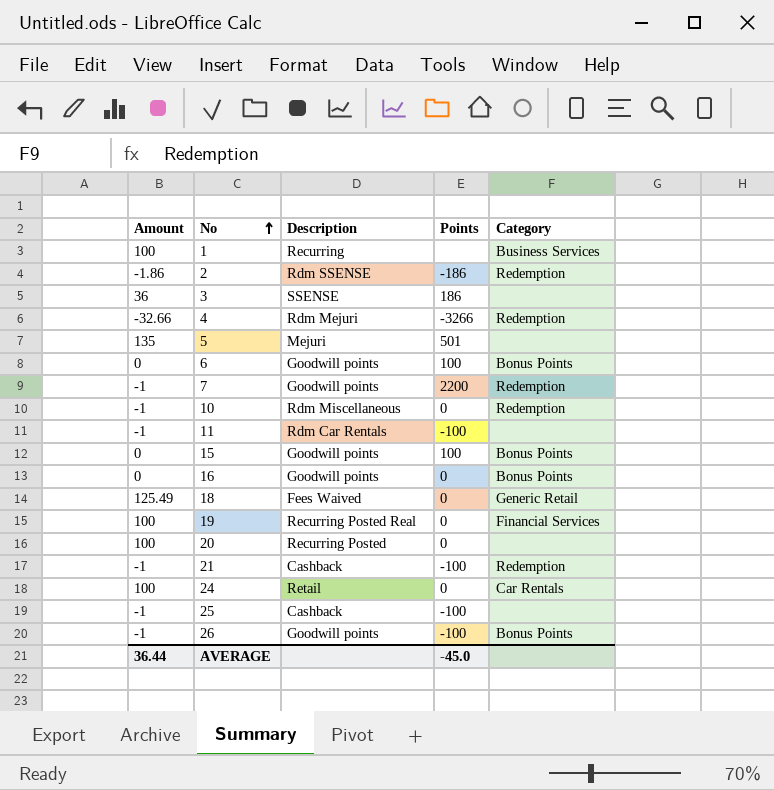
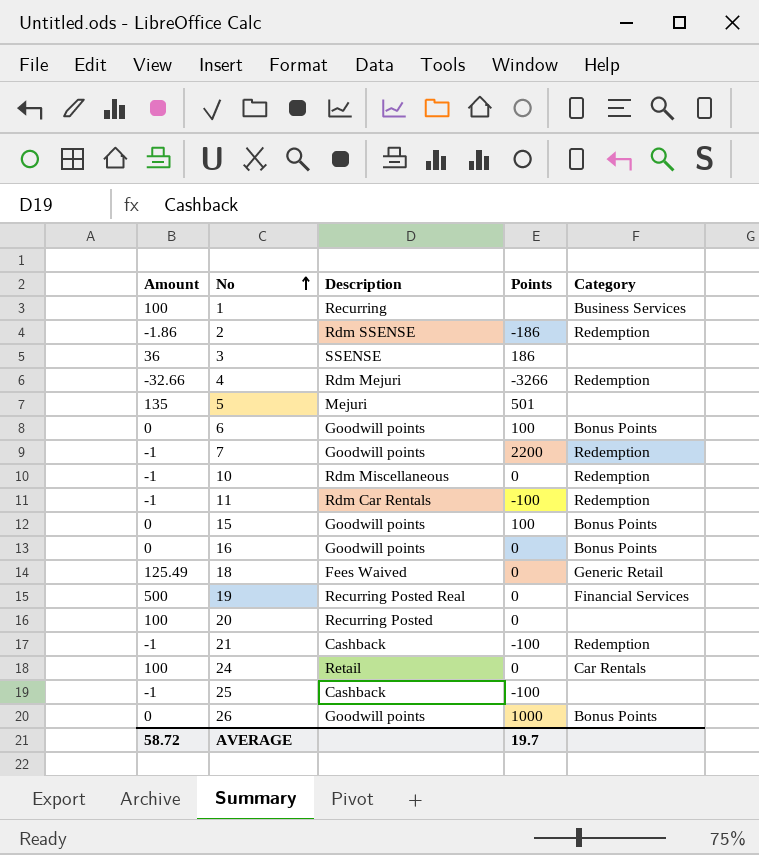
11 | Category: none -> Redemption
19 | Amount: 100 -> 500
26 | Amount: -1 -> 0
26 | Points: -100 -> 1000
AVERAGE | Amount: 36.44 -> 58.72
AVERAGE | Points: -45.0 -> 19.7

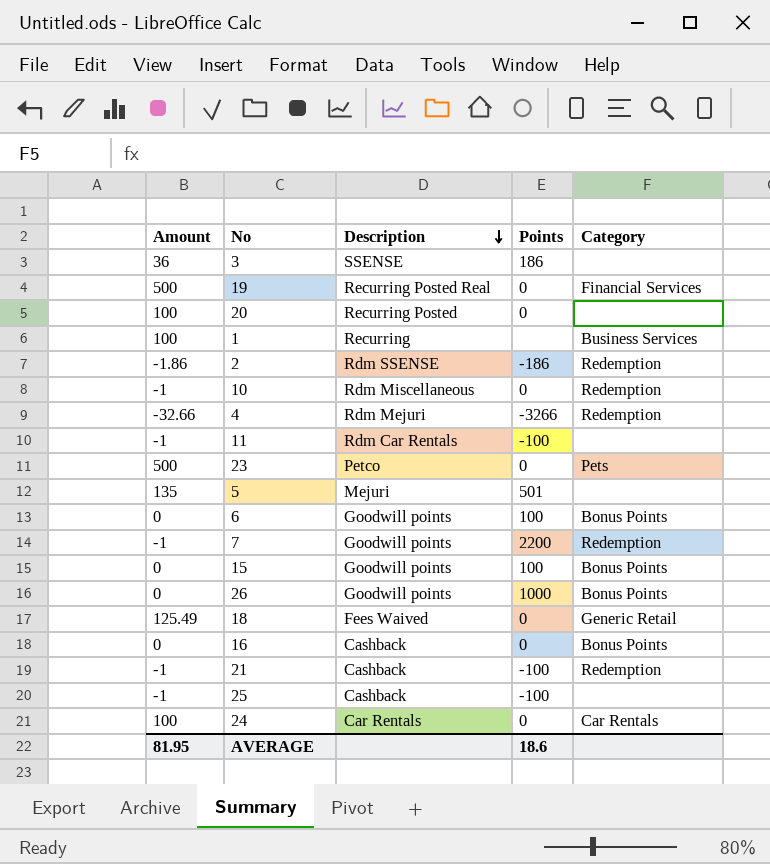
row order: No ascending -> Description descending
11 | Category: Redemption -> none
row 23: none -> 500 | Petco | 0 | Pets
16 | Description: Goodwill points -> Cashback
24 | Description: Retail -> Car Rentals
AVERAGE | Amount: 58.72 -> 81.95
AVERAGE | Points: 19.7 -> 18.6

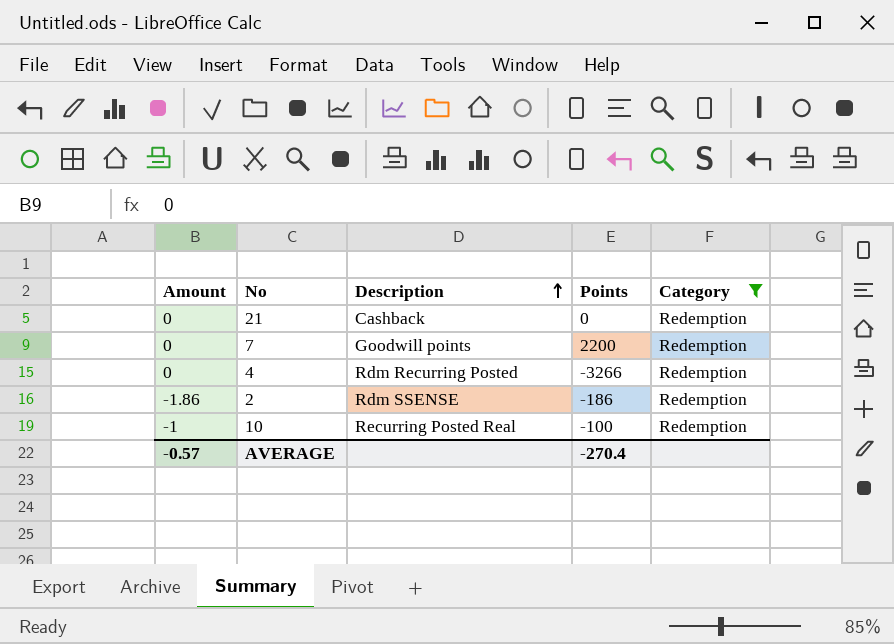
filter: none -> Category = Redemption
row order: Description descending -> Description ascending
21 | Amount: -1 -> 0
21 | Points: -100 -> 0
7 | Amount: -1 -> 0
4 | Amount: -32.66 -> 0
4 | Description: Rdm Mejuri -> Rdm Recurring Posted
10 | Description: Rdm Miscellaneous -> Recurring Posted Real
10 | Points: 0 -> -100
AVERAGE | Amount: 81.95 -> -0.57
AVERAGE | Points: 18.6 -> -270.4

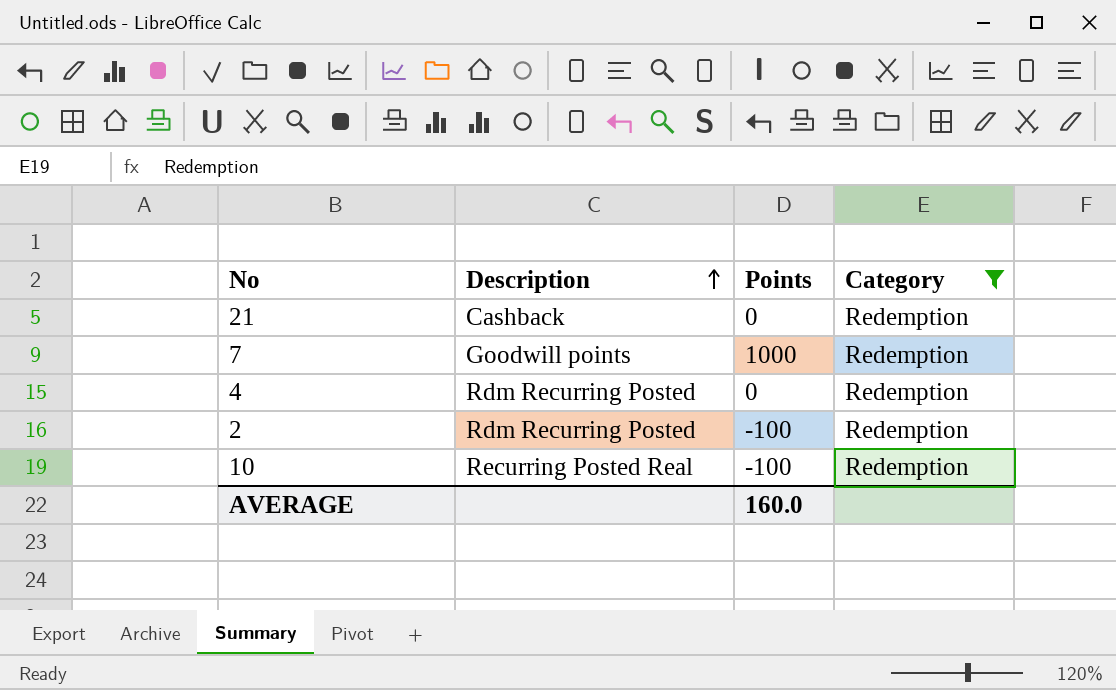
column Amount | position: 1 -> none
7 | Points: 2200 -> 1000
4 | Points: -3266 -> 0
2 | Description: Rdm SSENSE -> Rdm Recurring Posted
2 | Points: -186 -> -100
AVERAGE | Points: -270.4 -> 160.0

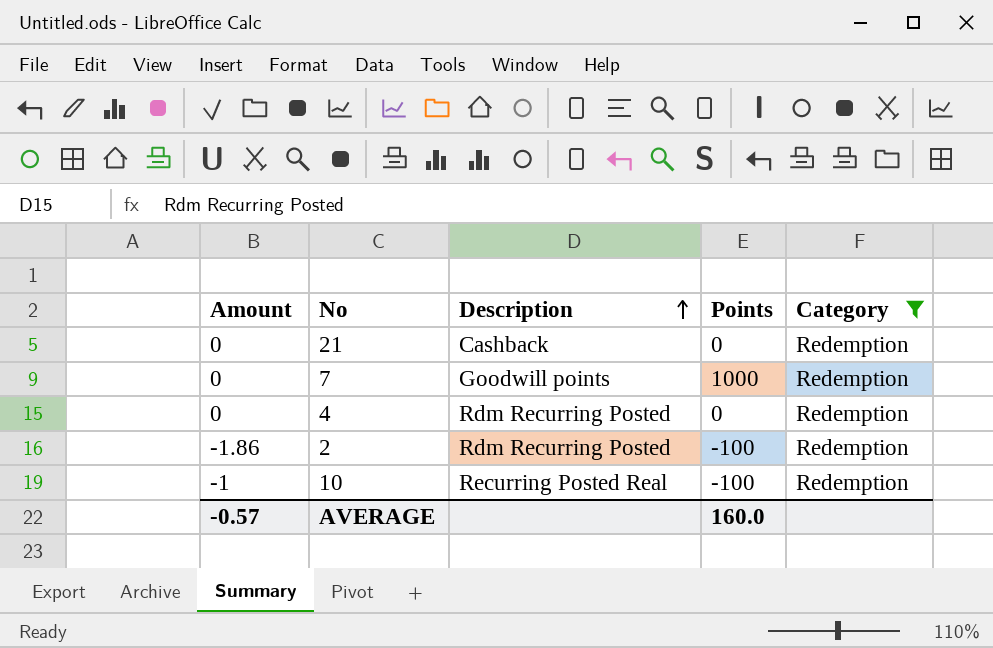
column Amount | position: none -> 1

